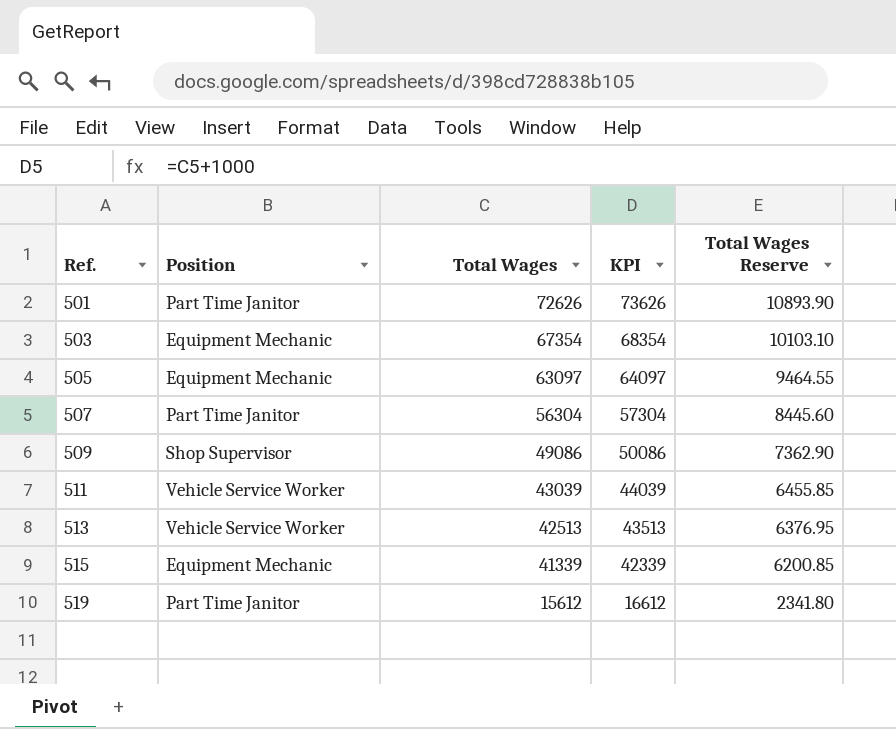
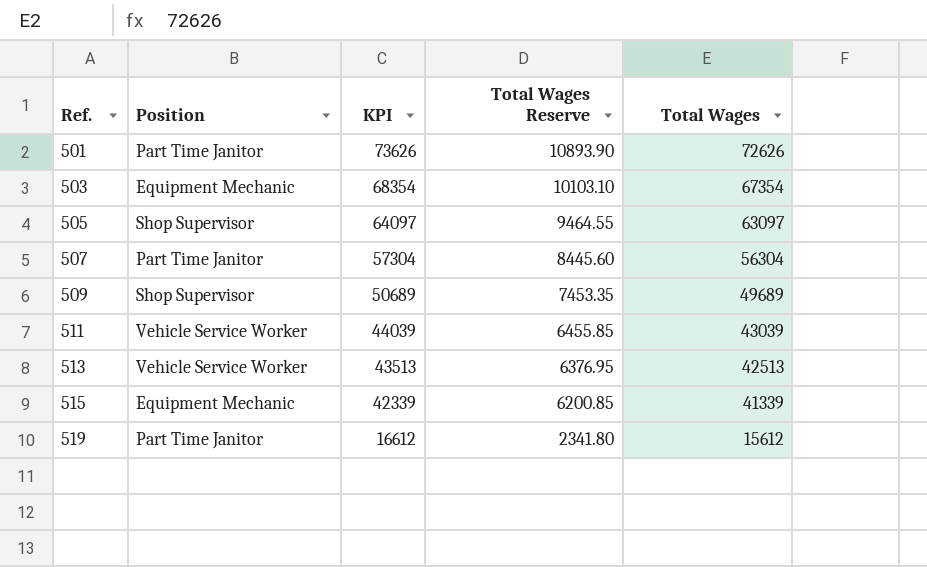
column Total Wages | position: 3 -> 5
505 | Position: Equipment Mechanic -> Shop Supervisor
509 | KPI: 50086 -> 50689
509 | Total Wages Reserve: 7362.90 -> 7453.35
509 | Total Wages: 49086 -> 49689

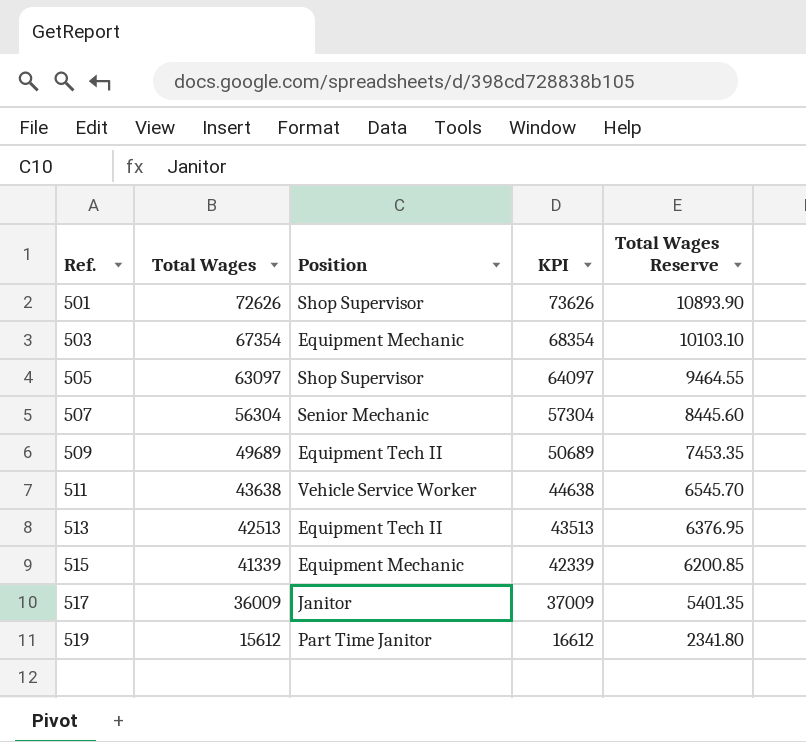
column Total Wages | position: 5 -> 2
501 | Position: Part Time Janitor -> Shop Supervisor
507 | Position: Part Time Janitor -> Senior Mechanic
509 | Position: Shop Supervisor -> Equipment Tech II
511 | Total Wages: 43039 -> 43638
511 | KPI: 44039 -> 44638
511 | Total Wages Reserve: 6455.85 -> 6545.70
513 | Position: Vehicle Service Worker -> Equipment Tech II
row 517: none -> 36009 | Janitor | 37009 | 5401.35

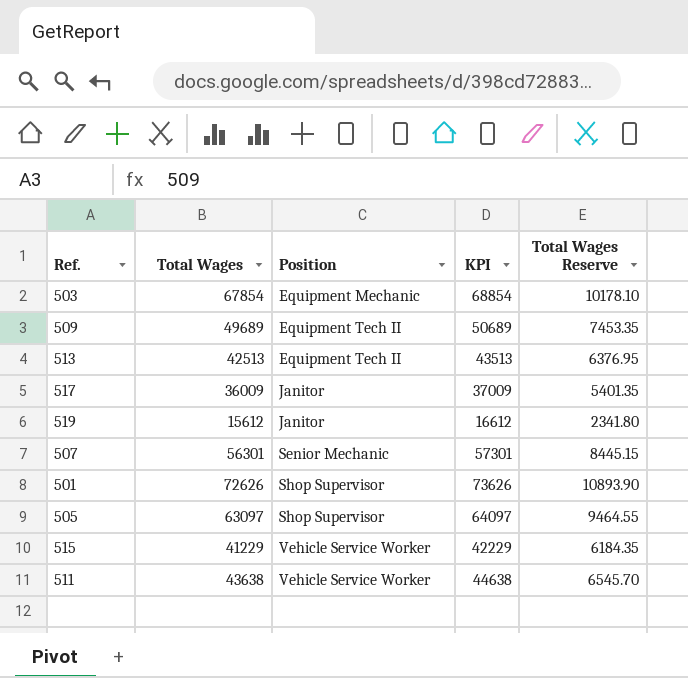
row order: Ref. ascending -> Position ascending
503 | Total Wages: 67354 -> 67854
503 | KPI: 68354 -> 68854
503 | Total Wages Reserve: 10103.10 -> 10178.10
519 | Position: Part Time Janitor -> Janitor
507 | Total Wages: 56304 -> 56301
507 | KPI: 57304 -> 57301
507 | Total Wages Reserve: 8445.60 -> 8445.15
515 | Total Wages: 41339 -> 41229
515 | Position: Equipment Mechanic -> Vehicle Service Worker
515 | KPI: 42339 -> 42229
515 | Total Wages Reserve: 6200.85 -> 6184.35

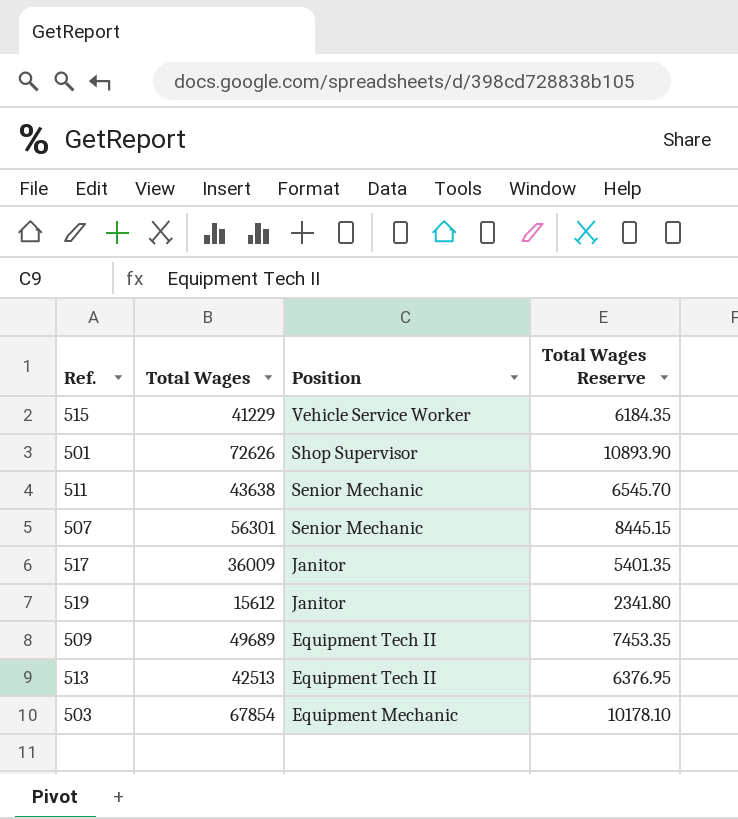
row order: Position ascending -> Position descending
column KPI | formula: [Total Wages] + 1000 -> none
row 505: 63097 | Shop Supervisor | 64097 | 9464.55 -> none
511 | Position: Vehicle Service Worker -> Senior Mechanic

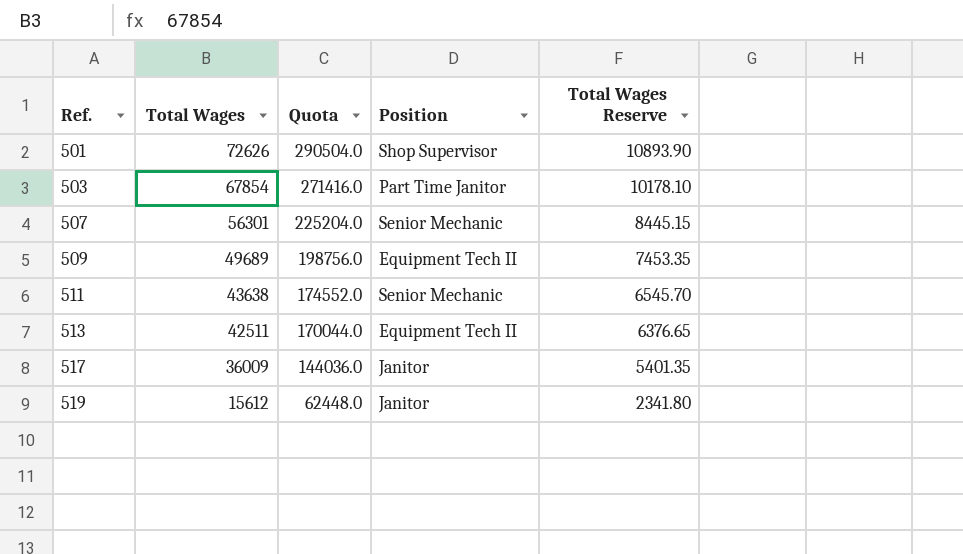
row order: Position descending -> Ref. ascending
column Quota | formula: none -> [Total Wages] * 4
row 515: 41229 | Vehicle Service Worker | 6184.35 -> none
503 | Position: Equipment Mechanic -> Part Time Janitor
513 | Total Wages: 42513 -> 42511
513 | Total Wages Reserve: 6376.95 -> 6376.65

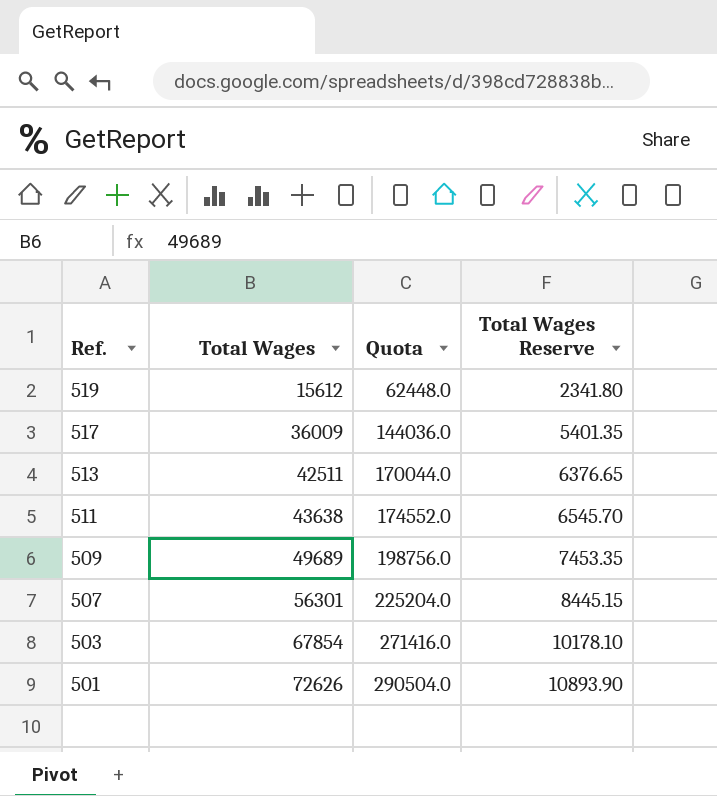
row order: Ref. ascending -> Ref. descending
column Position | position: 4 -> none

